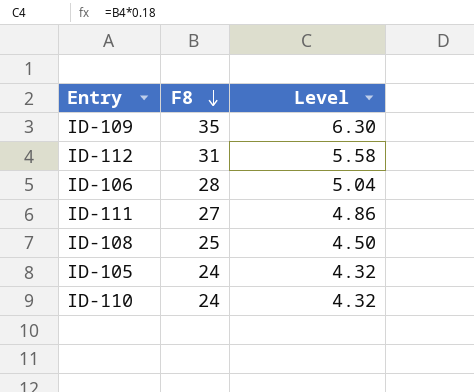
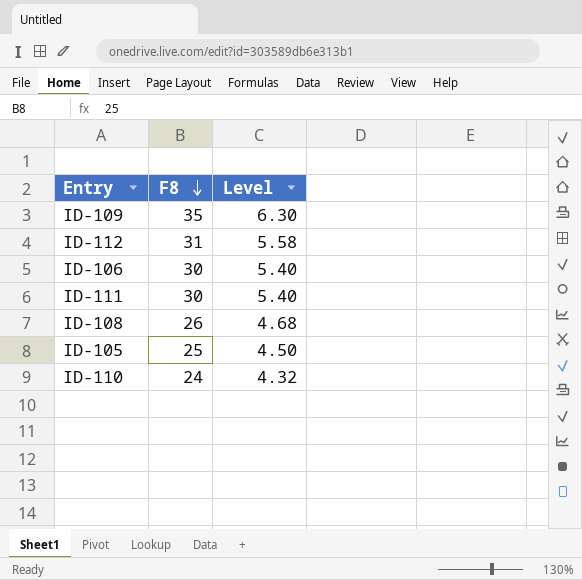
ID-106 | F8: 28 -> 30
ID-106 | Level: 5.04 -> 5.40
ID-111 | F8: 27 -> 30
ID-111 | Level: 4.86 -> 5.40
ID-108 | F8: 25 -> 26
ID-108 | Level: 4.50 -> 4.68
ID-105 | F8: 24 -> 25
ID-105 | Level: 4.32 -> 4.50

